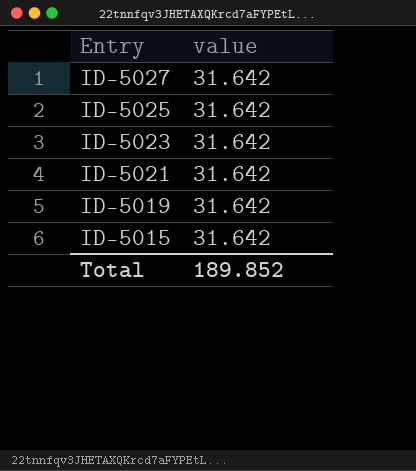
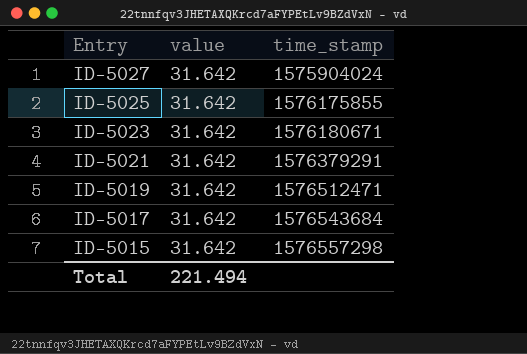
column time_stamp | position: none -> 3
row ID-5017: none -> 31.642 | 1576543684
Total | value: 189.852 -> 221.494

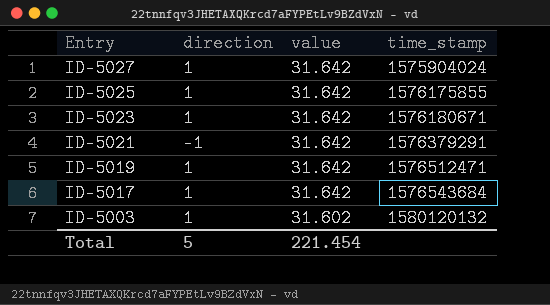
column direction | position: none -> 2
row ID-5015: 31.642 | 1576557298 -> none
row ID-5003: none -> 1 | 31.602 | 1580120132
Total | value: 221.494 -> 221.454

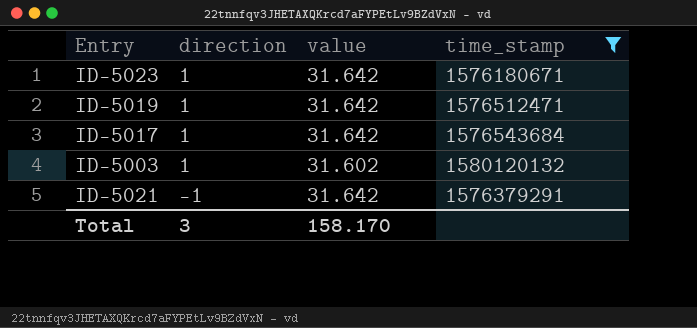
filter: none -> time_stamp >= 1576180671
row order: Entry descending -> direction descending
Total | direction: 5 -> 3
Total | value: 221.454 -> 158.170

